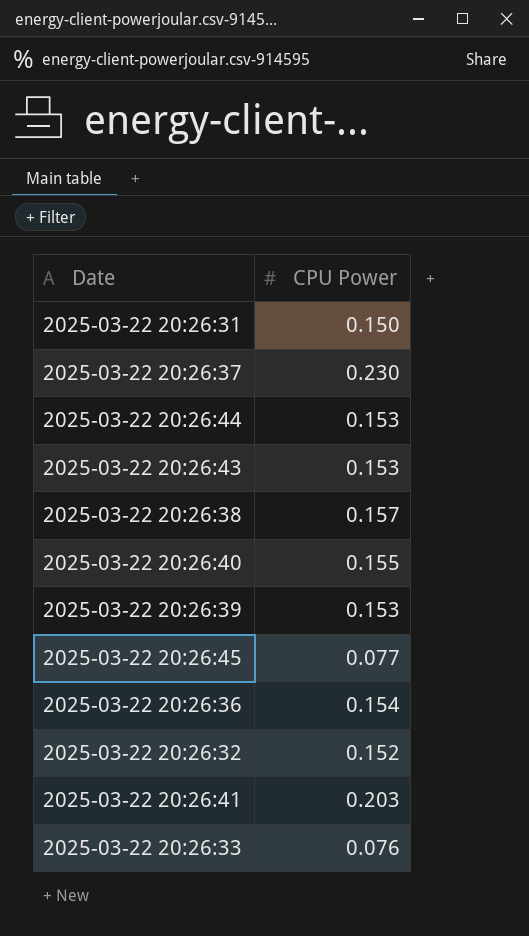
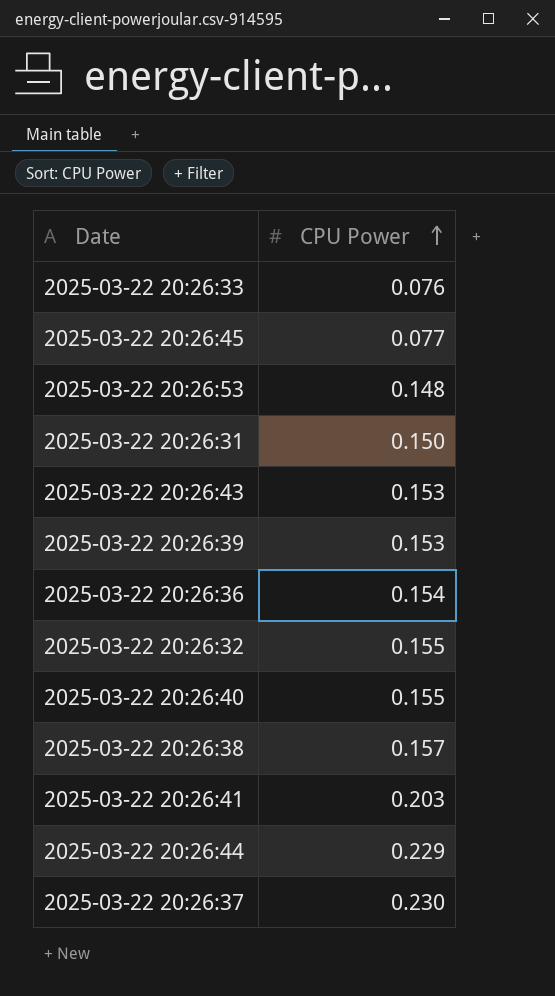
row order: none -> CPU Power ascending
row 2025-03-22 20:26:53: none -> 0.148
2025-03-22 20:26:32 | CPU Power: 0.152 -> 0.155
2025-03-22 20:26:44 | CPU Power: 0.153 -> 0.229

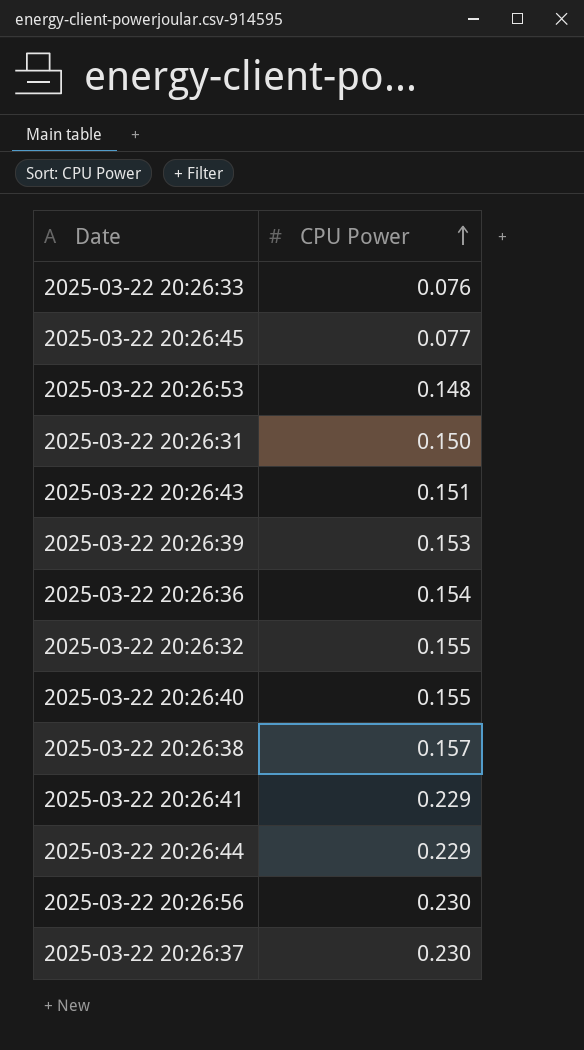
2025-03-22 20:26:43 | CPU Power: 0.153 -> 0.151
2025-03-22 20:26:41 | CPU Power: 0.203 -> 0.229
row 2025-03-22 20:26:56: none -> 0.230

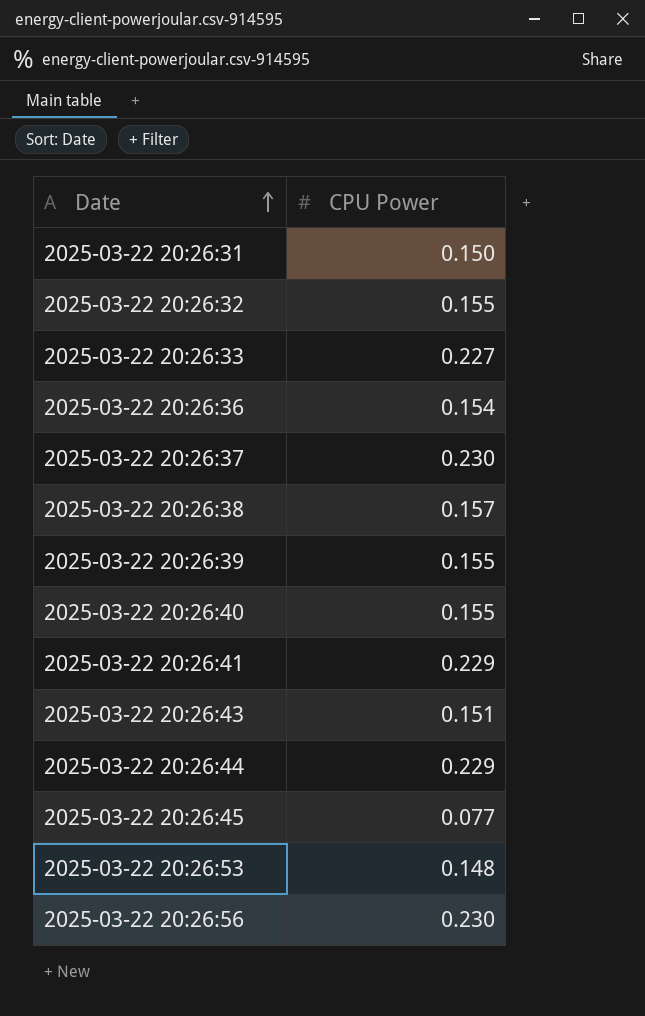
row order: CPU Power ascending -> Date ascending
2025-03-22 20:26:33 | CPU Power: 0.076 -> 0.227
2025-03-22 20:26:39 | CPU Power: 0.153 -> 0.155

